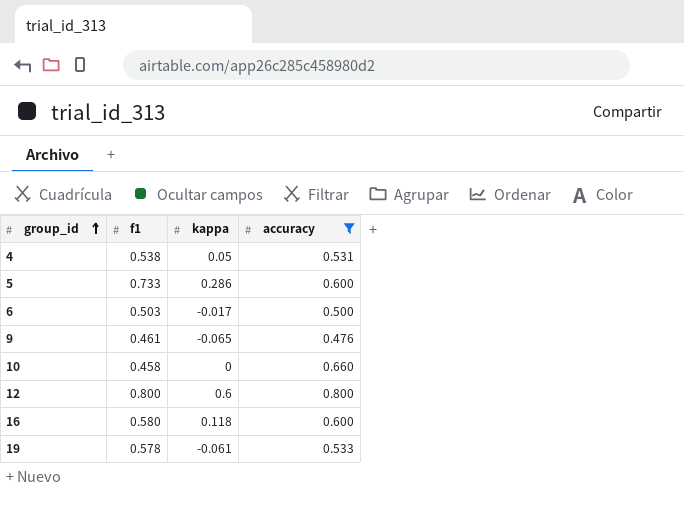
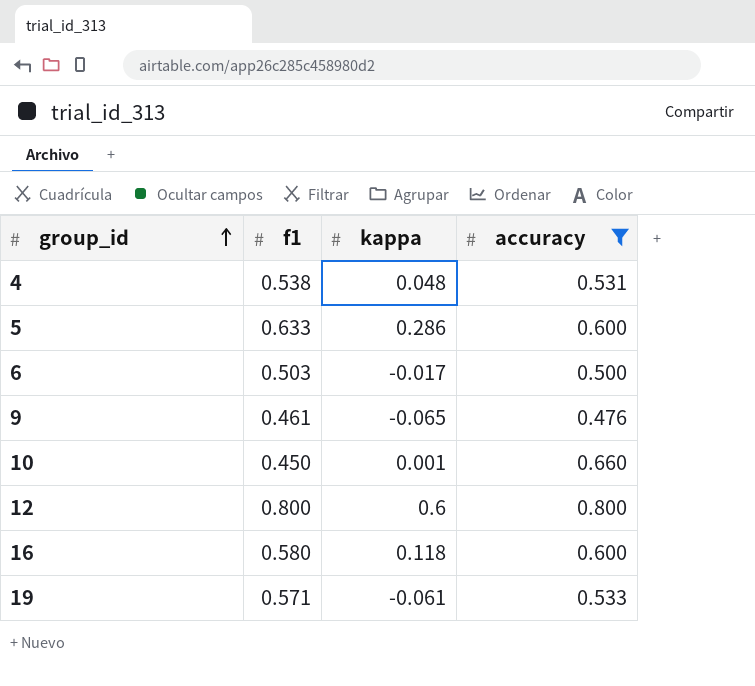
4 | kappa: 0.05 -> 0.048
5 | f1: 0.733 -> 0.633
10 | f1: 0.458 -> 0.450
10 | kappa: 0 -> 0.001
19 | f1: 0.578 -> 0.571

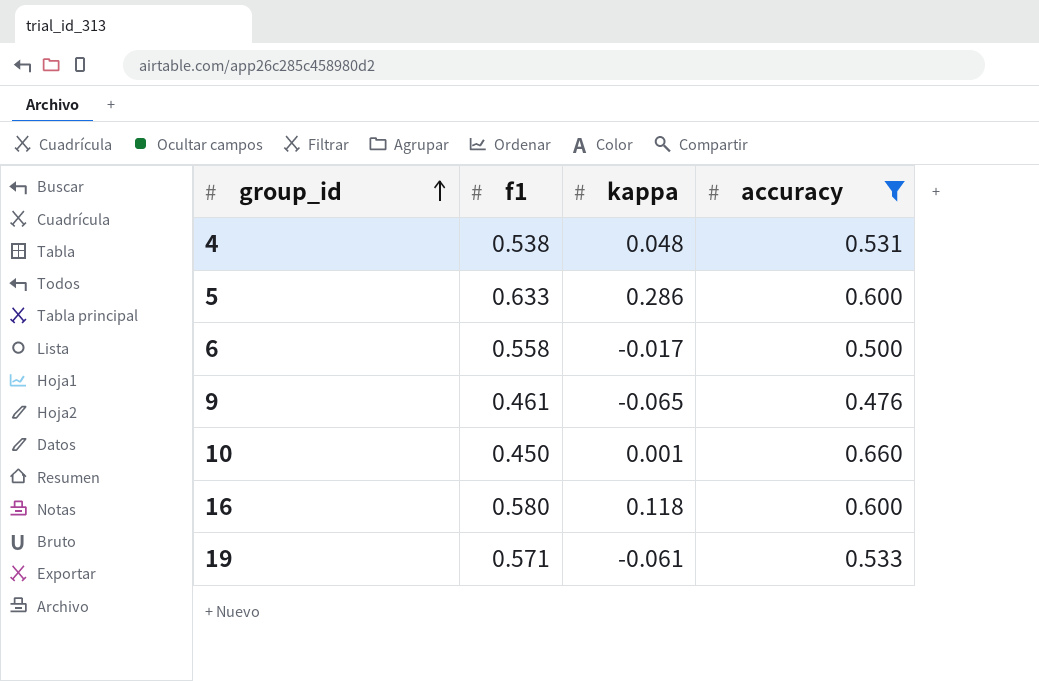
row 12: 0.800 | 0.6 | 0.800 -> none
6 | f1: 0.503 -> 0.558

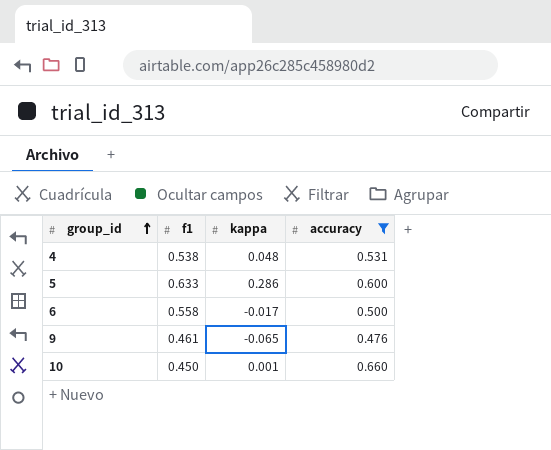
row 16: 0.580 | 0.118 | 0.600 -> none
row 19: 0.571 | -0.061 | 0.533 -> none

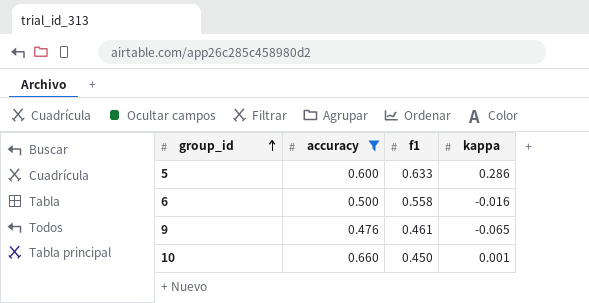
column accuracy | position: 4 -> 2
row 4: 0.538 | 0.048 | 0.531 -> none
6 | kappa: -0.017 -> -0.016

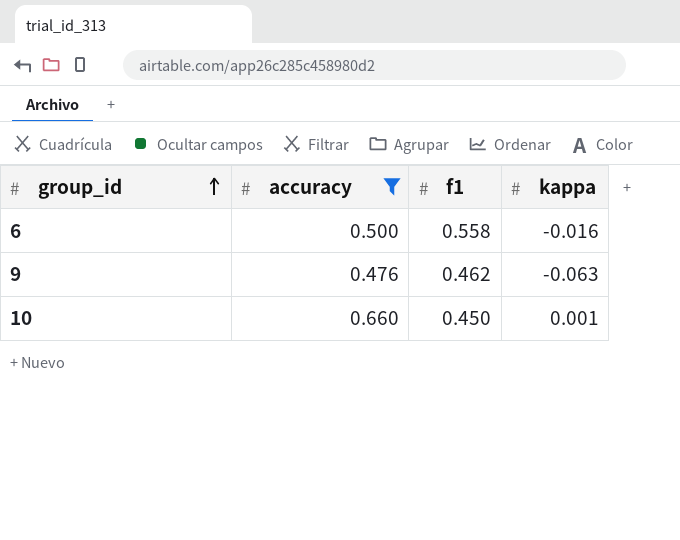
row 5: 0.600 | 0.633 | 0.286 -> none
9 | f1: 0.461 -> 0.462
9 | kappa: -0.065 -> -0.063

